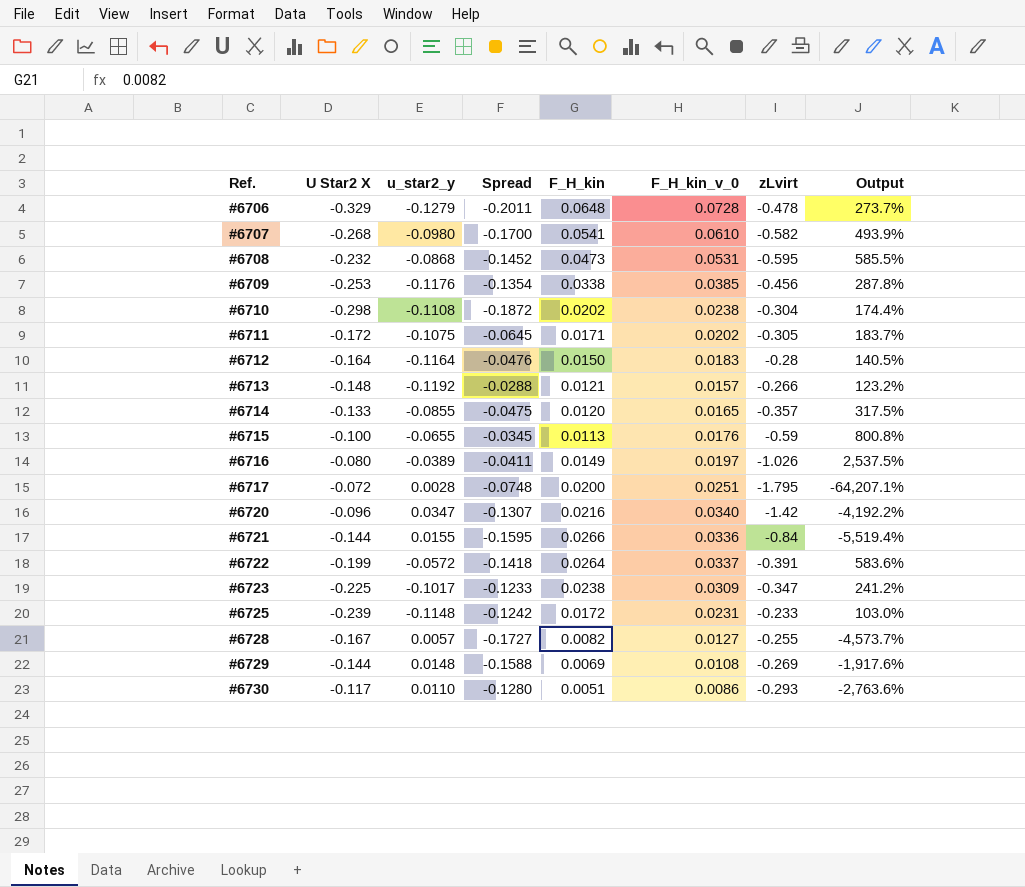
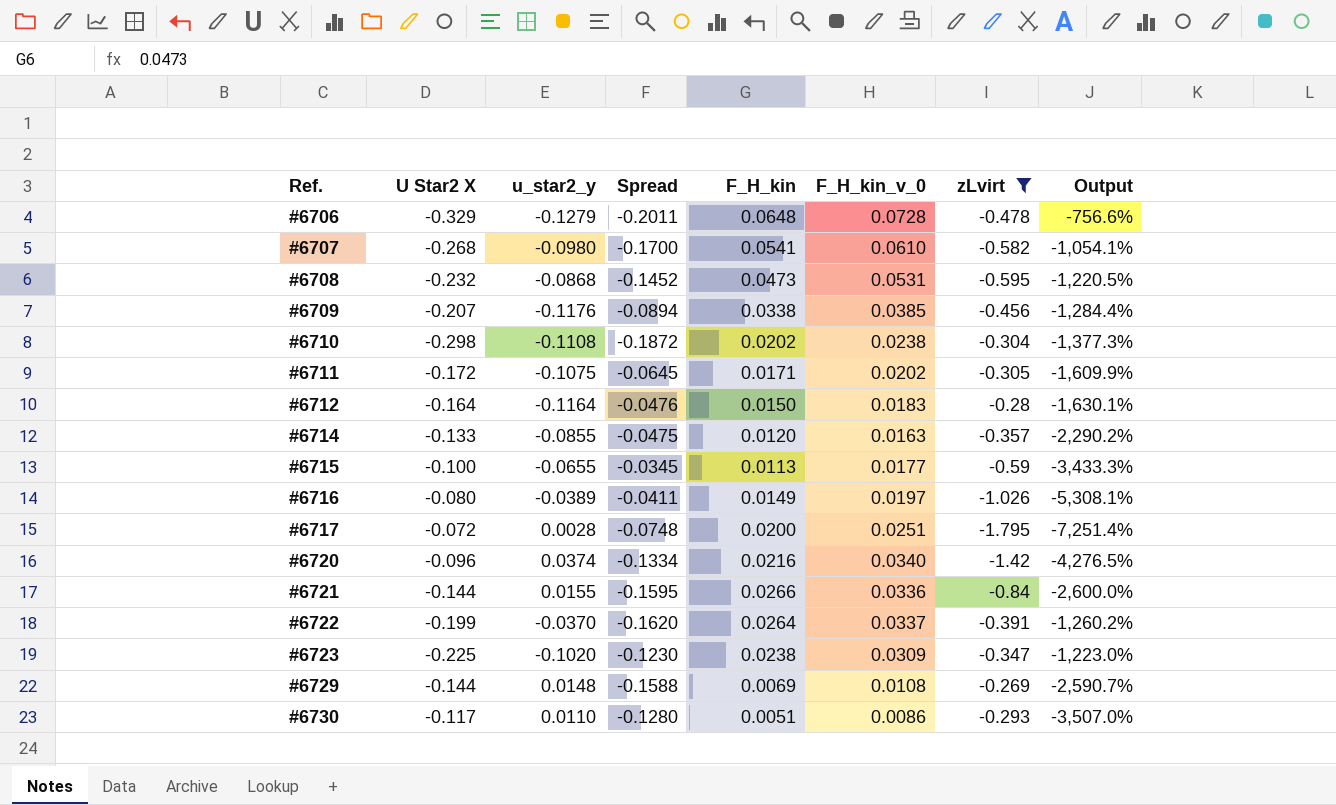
filter: none -> zLvirt <= -0.269
column Output | formula: ([zLvirt] - [u_star2_y]) / [u_star2_y] -> ([zLvirt] - [F_H_kin_v_0]) / [F_H_kin_v_0]
#6709 | U Star2 X: -0.253 -> -0.207
#6709 | Spread: -0.1354 -> -0.0894
#6714 | F_H_kin_v_0: 0.0165 -> 0.0163
#6715 | F_H_kin_v_0: 0.0176 -> 0.0177
#6720 | u_star2_y: 0.0347 -> 0.0374
#6720 | Spread: -0.1307 -> -0.1334
#6722 | u_star2_y: -0.0572 -> -0.0370
#6722 | Spread: -0.1418 -> -0.1620
#6723 | u_star2_y: -0.1017 -> -0.1020
#6723 | Spread: -0.1233 -> -0.1230

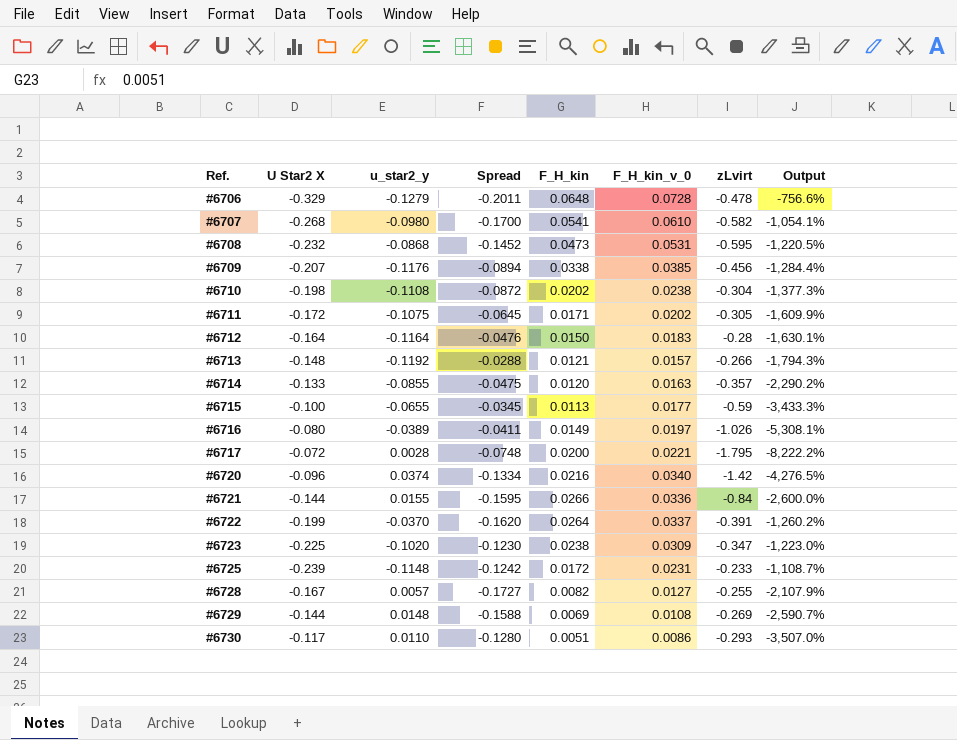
filter: zLvirt <= -0.269 -> none
#6710 | U Star2 X: -0.298 -> -0.198
#6710 | Spread: -0.1872 -> -0.0872
#6717 | F_H_kin_v_0: 0.0251 -> 0.0221
#6717 | Output: -7,251.4% -> -8,222.2%

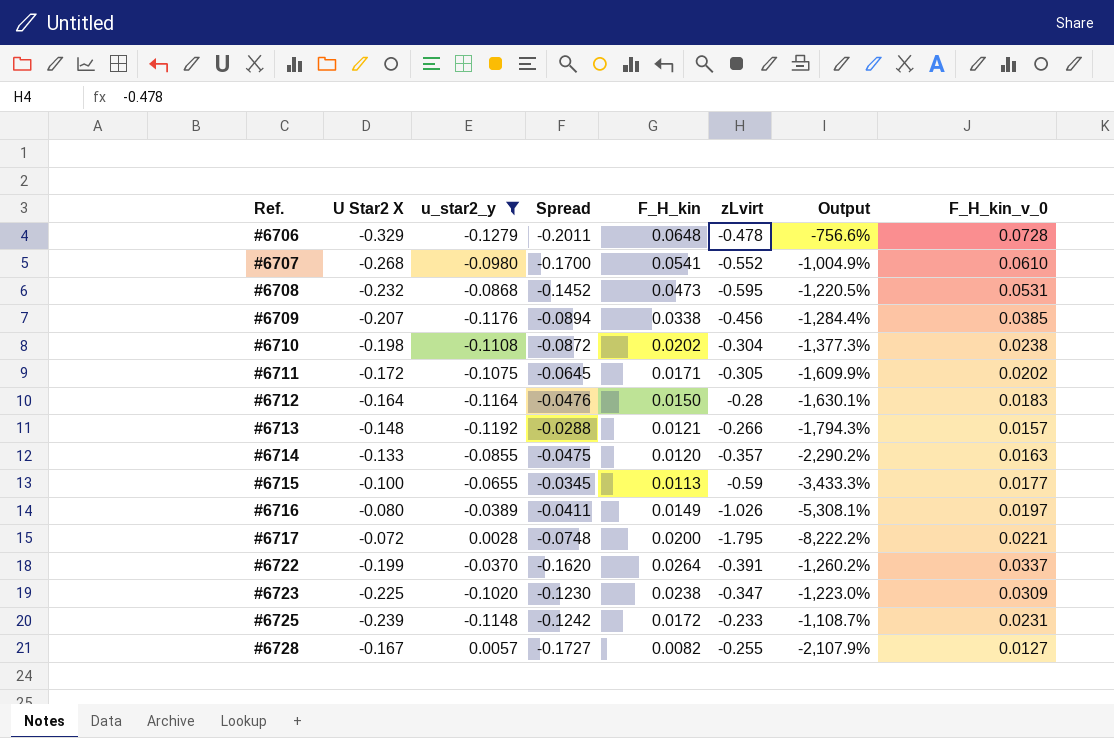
filter: none -> u_star2_y <= 0.0057
column F_H_kin_v_0 | position: 6 -> 8
#6707 | zLvirt: -0.582 -> -0.552
#6707 | Output: -1,054.1% -> -1,004.9%

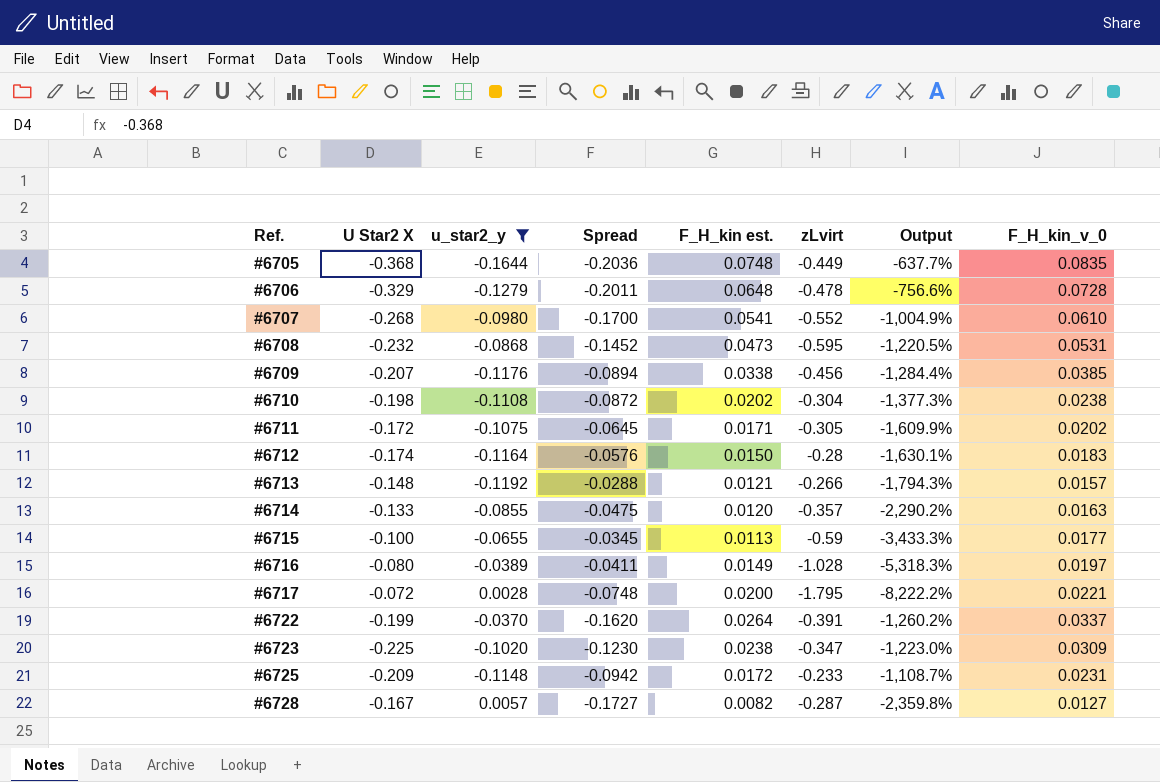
column name: F_H_kin -> F_H_kin est.
row #6705: none -> -0.368 | -0.1644 | -0.2036 | 0.0748 | -0.449 | -637.7% | 0.0835
#6712 | U Star2 X: -0.164 -> -0.174
#6712 | Spread: -0.0476 -> -0.0576
#6716 | zLvirt: -1.026 -> -1.028
#6716 | Output: -5,308.1% -> -5,318.3%
#6725 | U Star2 X: -0.239 -> -0.209
#6725 | Spread: -0.1242 -> -0.0942
#6728 | zLvirt: -0.255 -> -0.287
#6728 | Output: -2,107.9% -> -2,359.8%

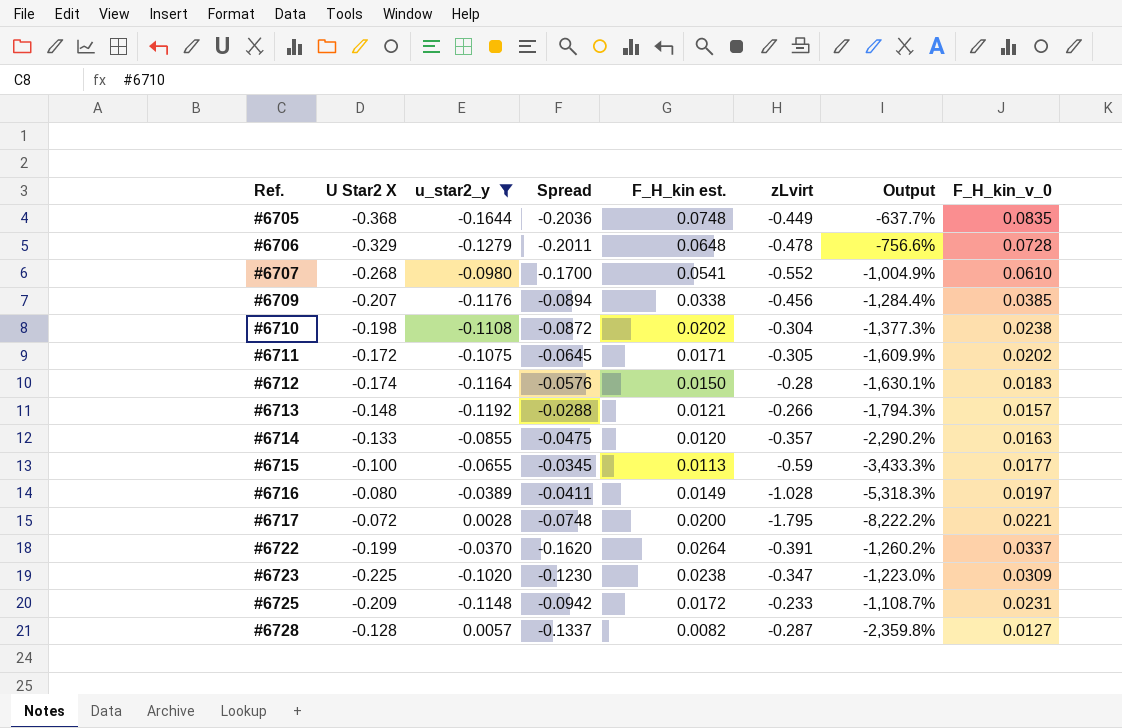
row #6708: -0.232 | -0.0868 | -0.1452 | 0.0473 | -0.595 | -1,220.5% | 0.0531 -> none
#6728 | U Star2 X: -0.167 -> -0.128
#6728 | Spread: -0.1727 -> -0.1337

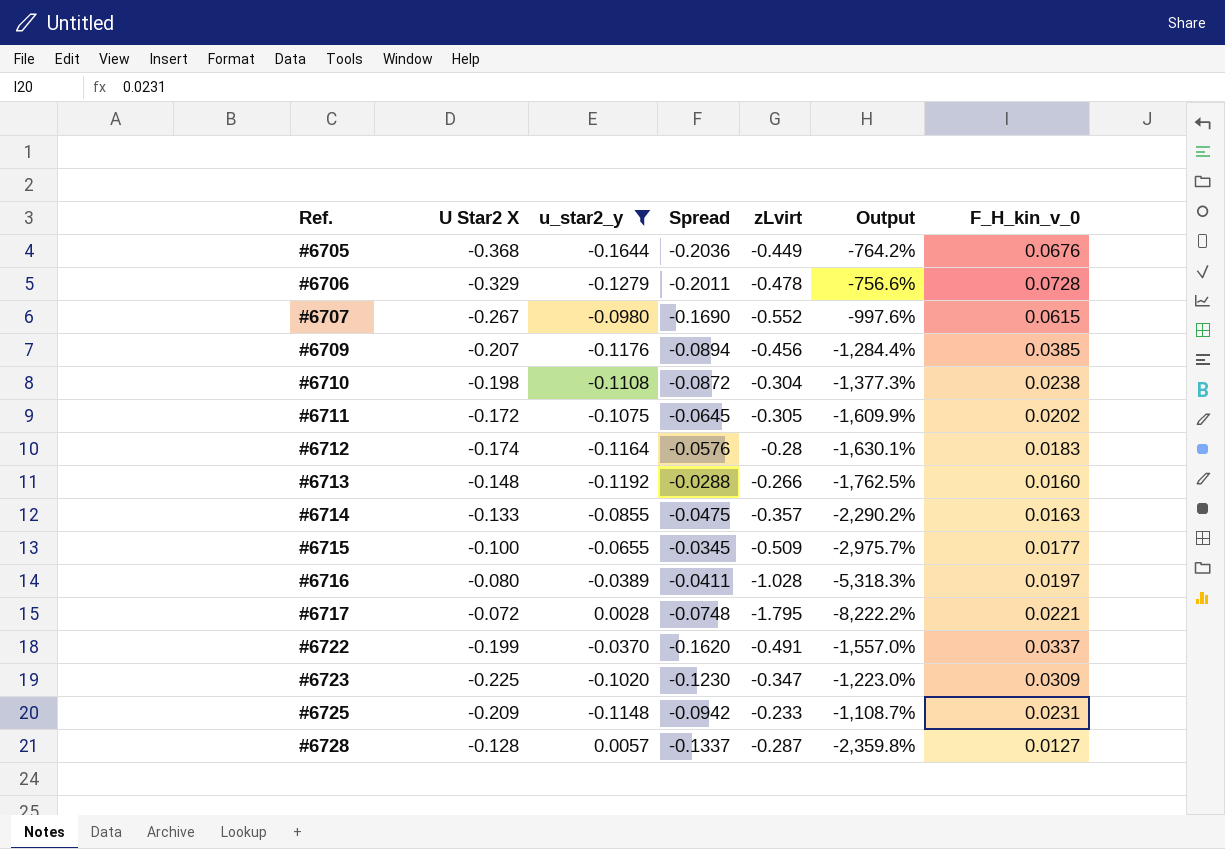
column F_H_kin est. | position: 5 -> none
#6705 | Output: -637.7% -> -764.2%
#6705 | F_H_kin_v_0: 0.0835 -> 0.0676
#6707 | U Star2 X: -0.268 -> -0.267
#6707 | Spread: -0.1700 -> -0.1690
#6707 | Output: -1,004.9% -> -997.6%
#6707 | F_H_kin_v_0: 0.0610 -> 0.0615
#6713 | Output: -1,794.3% -> -1,762.5%
#6713 | F_H_kin_v_0: 0.0157 -> 0.0160
#6715 | zLvirt: -0.59 -> -0.509
#6715 | Output: -3,433.3% -> -2,975.7%
#6722 | zLvirt: -0.391 -> -0.491
#6722 | Output: -1,260.2% -> -1,557.0%

